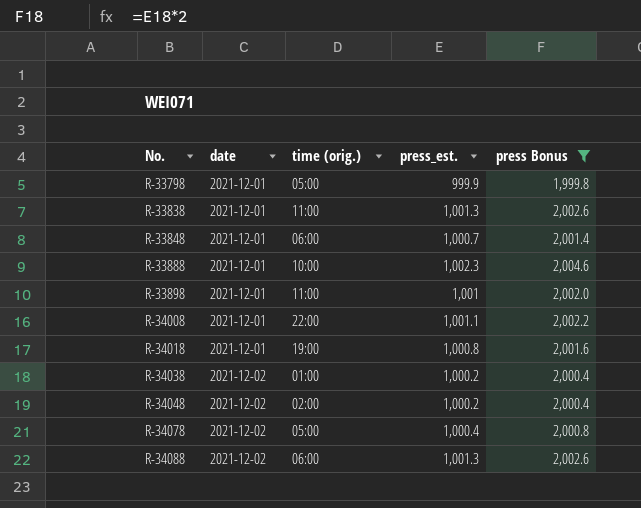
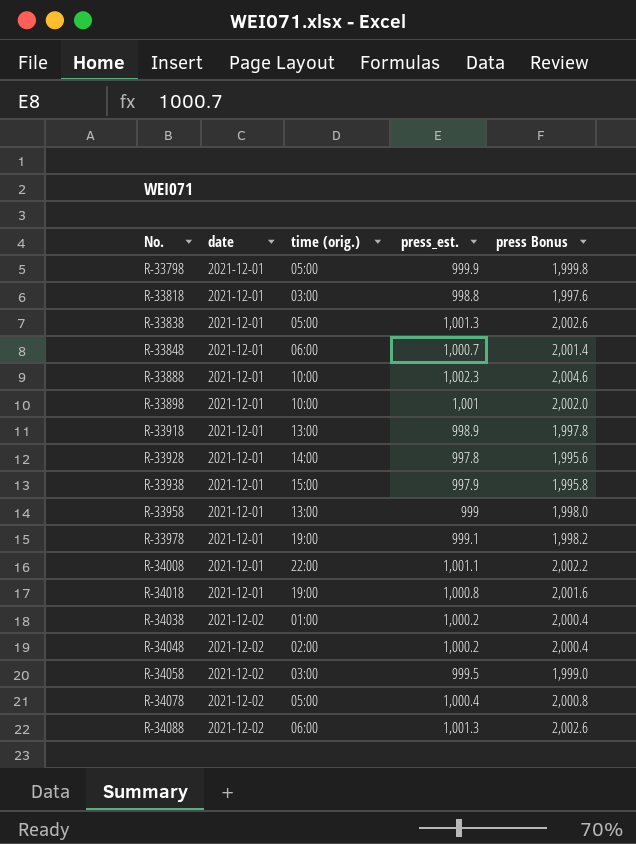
filter: press Bonus >= 1,999.8 -> none
R-33838 | time (orig.): 11:00 -> 05:00
R-33898 | time (orig.): 11:00 -> 10:00

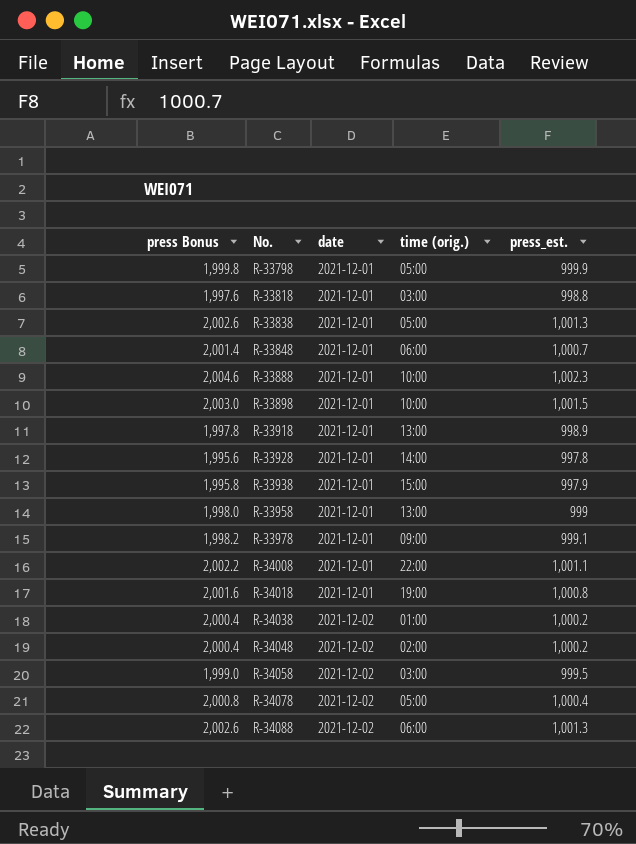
column press Bonus | position: 5 -> 1
R-33898 | press Bonus: 2,002.0 -> 2,003.0
R-33898 | press_est.: 1,001 -> 1,001.5
R-33978 | time (orig.): 19:00 -> 09:00

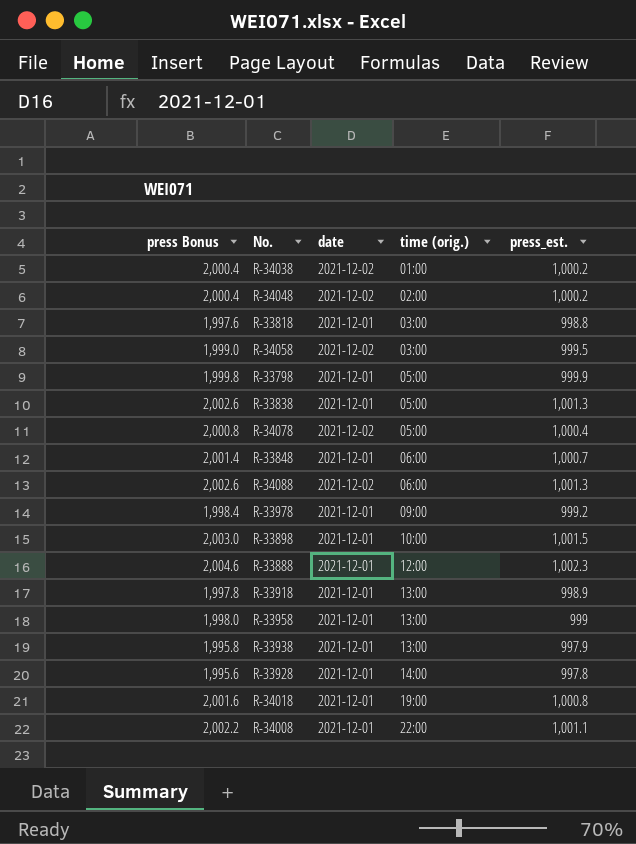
row order: No. ascending -> time (orig.) ascending
R-33978 | press Bonus: 1,998.2 -> 1,998.4
R-33978 | press_est.: 999.1 -> 999.2
R-33888 | time (orig.): 10:00 -> 12:00
R-33938 | time (orig.): 15:00 -> 13:00

